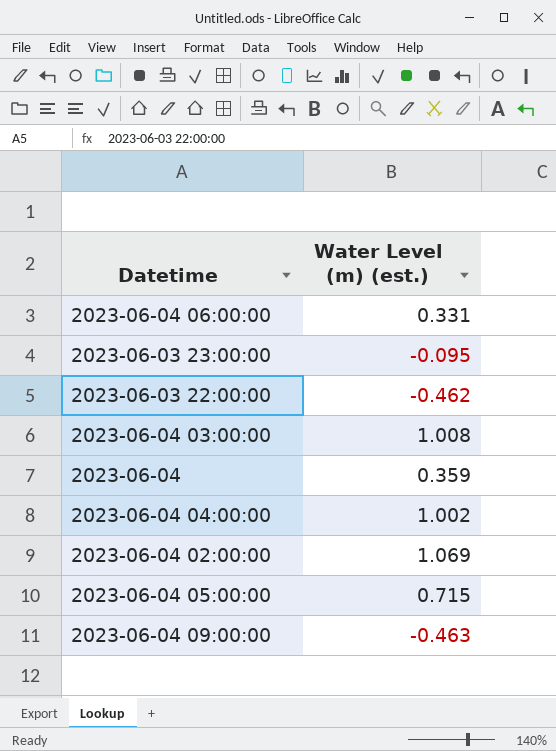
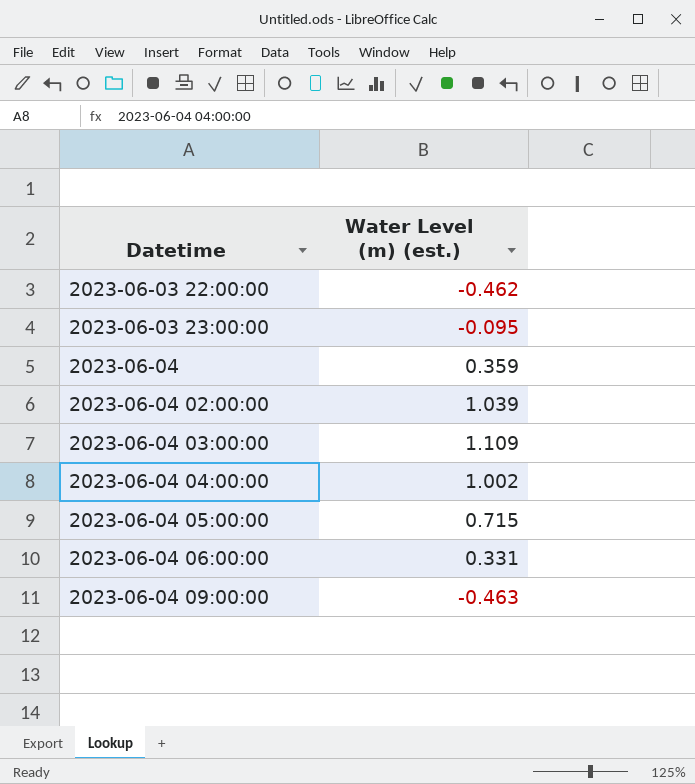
row order: none -> Datetime ascending
2023-06-04 02:00:00 | Water Level (m) (est.): 1.069 -> 1.039
2023-06-04 03:00:00 | Water Level (m) (est.): 1.008 -> 1.109

